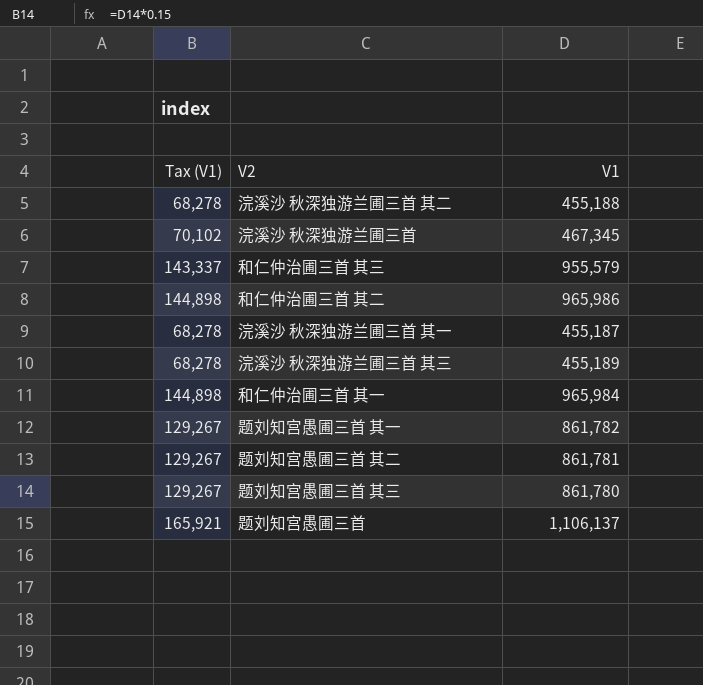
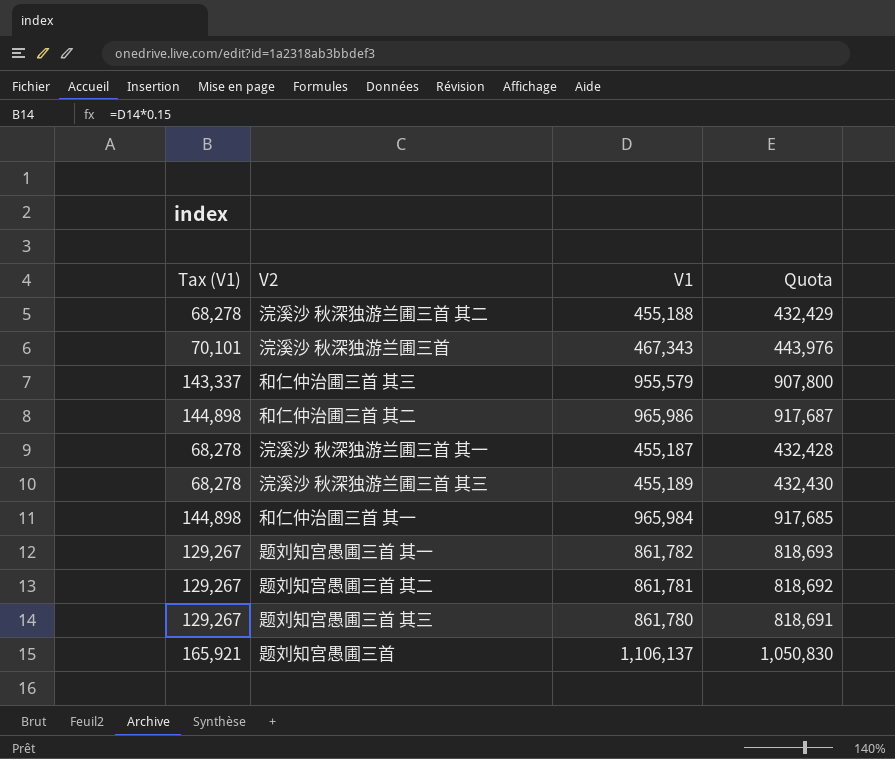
column Quota | formula: none -> [V1] * 0.95
浣溪沙 秋深独游兰圃三首 | Tax (V1): 70,102 -> 70,101
浣溪沙 秋深独游兰圃三首 | V1: 467,345 -> 467,343

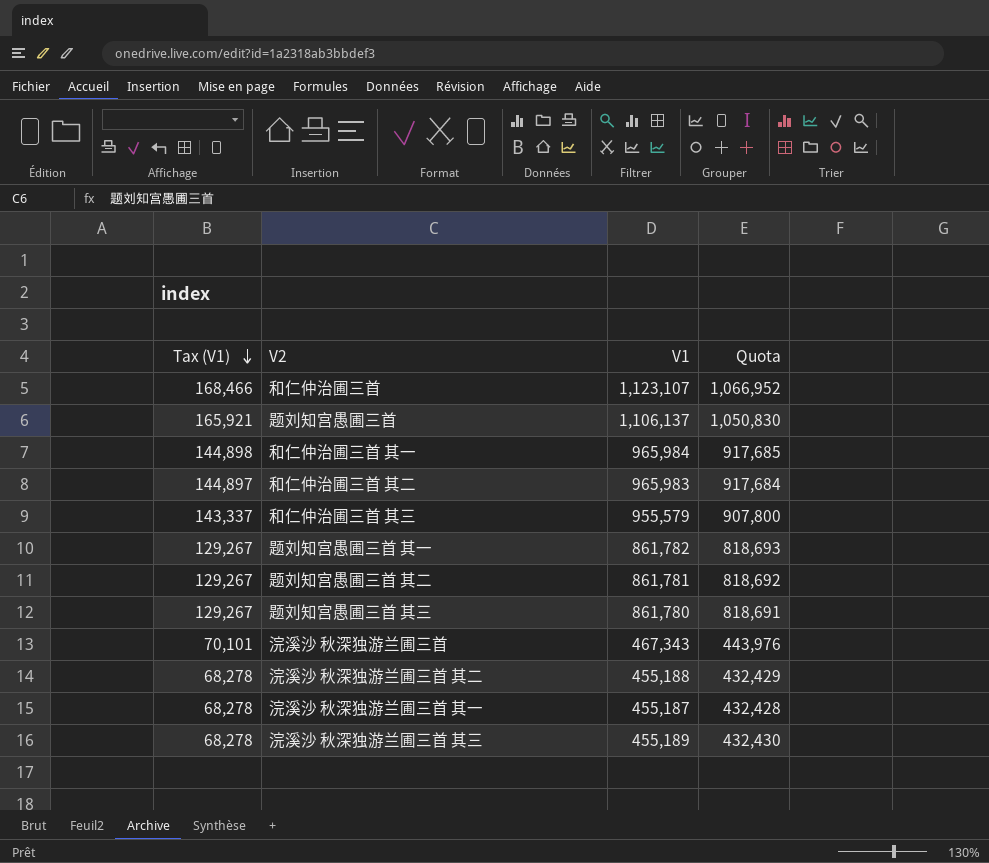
row order: none -> Tax (V1) descending
row 和仁仲治圃三首: none -> 168,466 | 1,123,107 | 1,066,952
和仁仲治圃三首 其二 | Tax (V1): 144,898 -> 144,897
和仁仲治圃三首 其二 | V1: 965,986 -> 965,983
和仁仲治圃三首 其二 | Quota: 917,687 -> 917,684

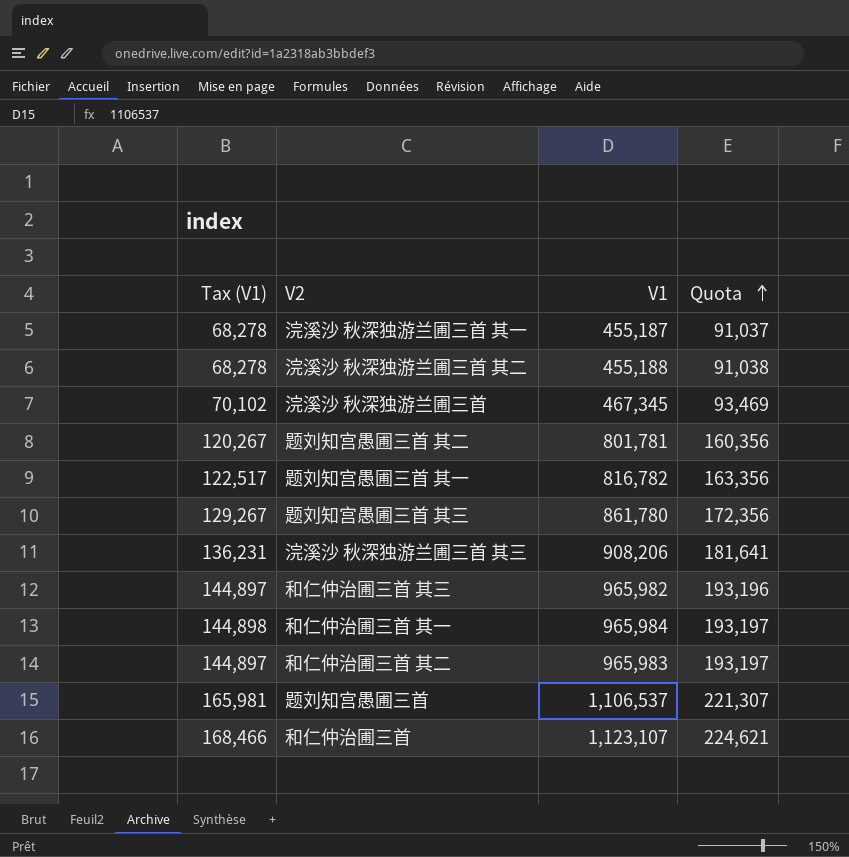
row order: Tax (V1) descending -> Quota ascending
column Quota | formula: [V1] * 0.95 -> [V1] * 0.2
浣溪沙 秋深独游兰圃三首 | Tax (V1): 70,101 -> 70,102
浣溪沙 秋深独游兰圃三首 | V1: 467,343 -> 467,345
题刘知宫愚圃三首 其二 | Tax (V1): 129,267 -> 120,267
题刘知宫愚圃三首 其二 | V1: 861,781 -> 801,781
题刘知宫愚圃三首 其一 | Tax (V1): 129,267 -> 122,517
题刘知宫愚圃三首 其一 | V1: 861,782 -> 816,782
浣溪沙 秋深独游兰圃三首 其三 | Tax (V1): 68,278 -> 136,231
浣溪沙 秋深独游兰圃三首 其三 | V1: 455,189 -> 908,206
和仁仲治圃三首 其三 | Tax (V1): 143,337 -> 144,897
和仁仲治圃三首 其三 | V1: 955,579 -> 965,982
题刘知宫愚圃三首 | Tax (V1): 165,921 -> 165,981
题刘知宫愚圃三首 | V1: 1,106,137 -> 1,106,537

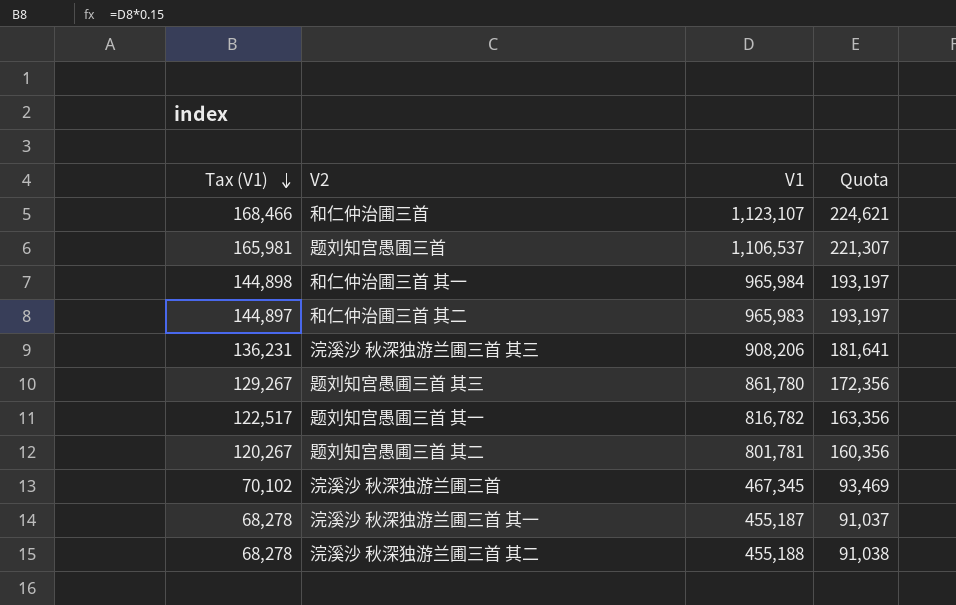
row order: Quota ascending -> Tax (V1) descending
row 和仁仲治圃三首 其三: 144,897 | 965,982 | 193,196 -> none

